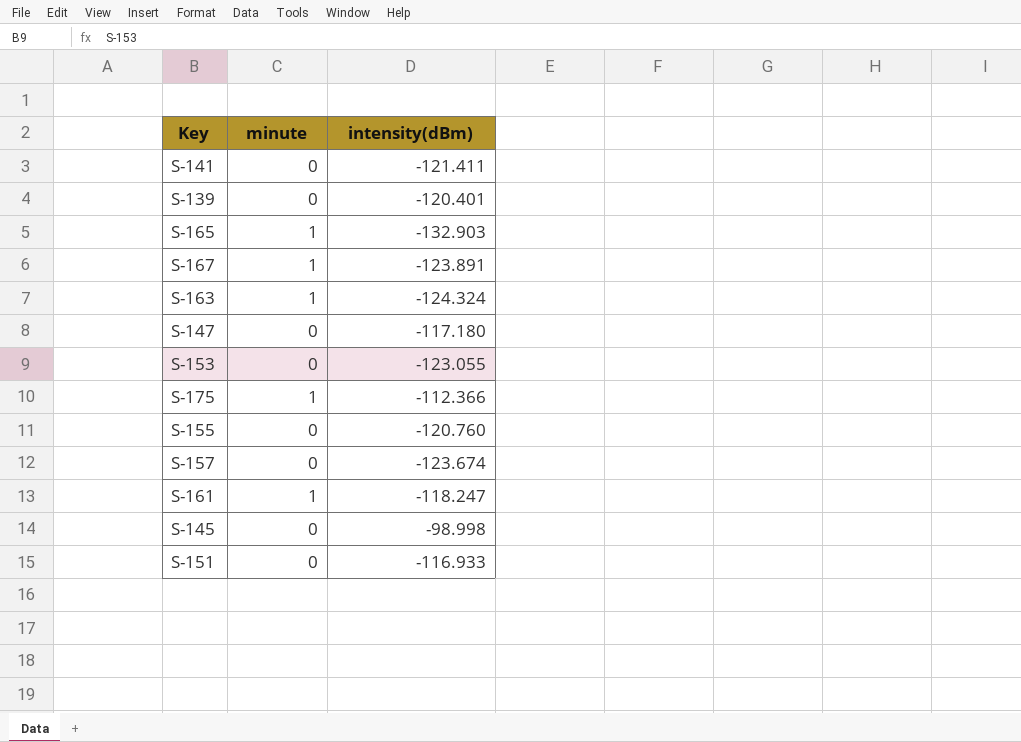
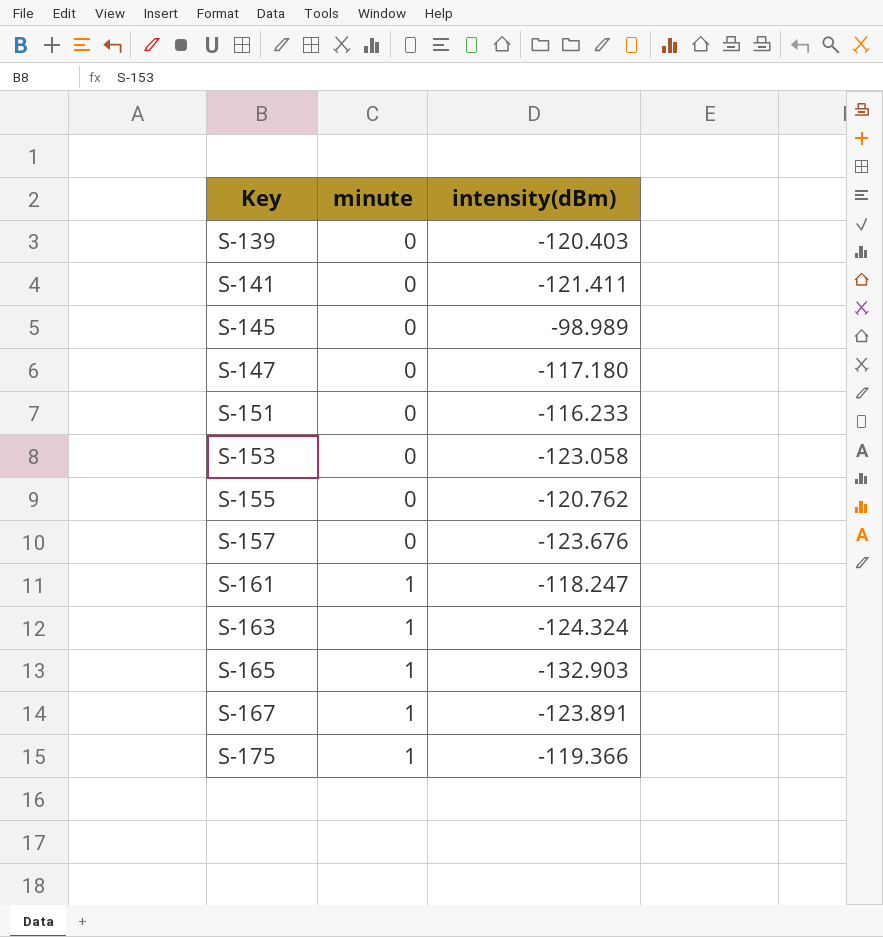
row order: none -> Key ascending
S-139 | intensity(dBm): -120.401 -> -120.403
S-145 | intensity(dBm): -98.998 -> -98.989
S-151 | intensity(dBm): -116.933 -> -116.233
S-153 | intensity(dBm): -123.055 -> -123.058
S-155 | intensity(dBm): -120.760 -> -120.762
S-157 | intensity(dBm): -123.674 -> -123.676
S-175 | intensity(dBm): -112.366 -> -119.366

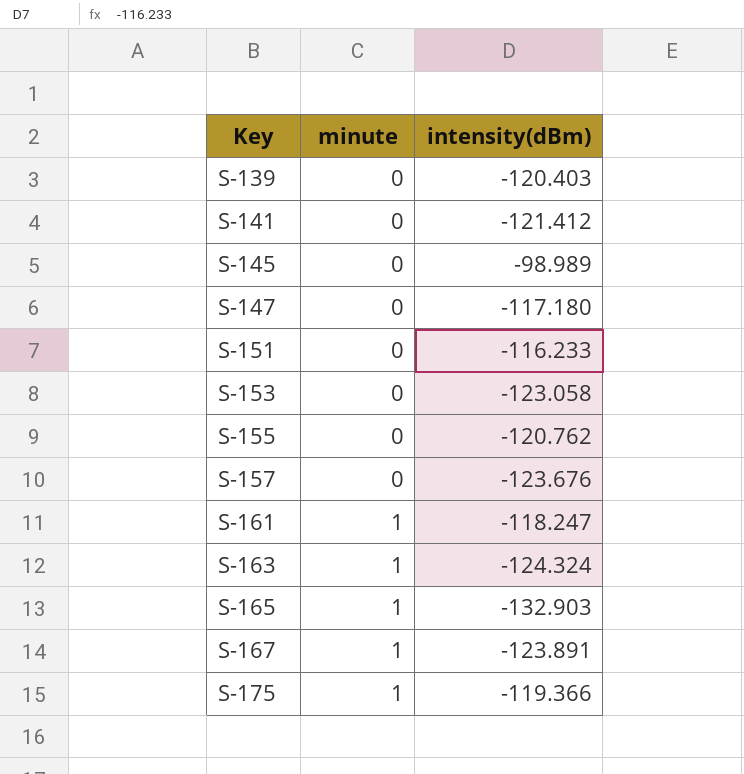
S-141 | intensity(dBm): -121.411 -> -121.412

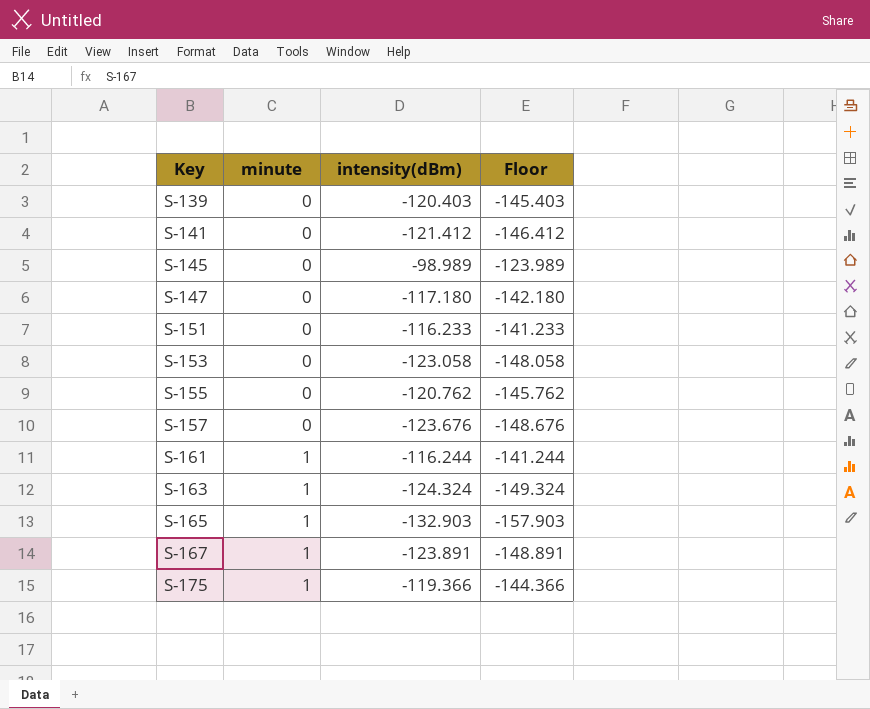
column Floor | formula: none -> [intensity(dBm)] - 25
S-161 | intensity(dBm): -118.247 -> -116.244

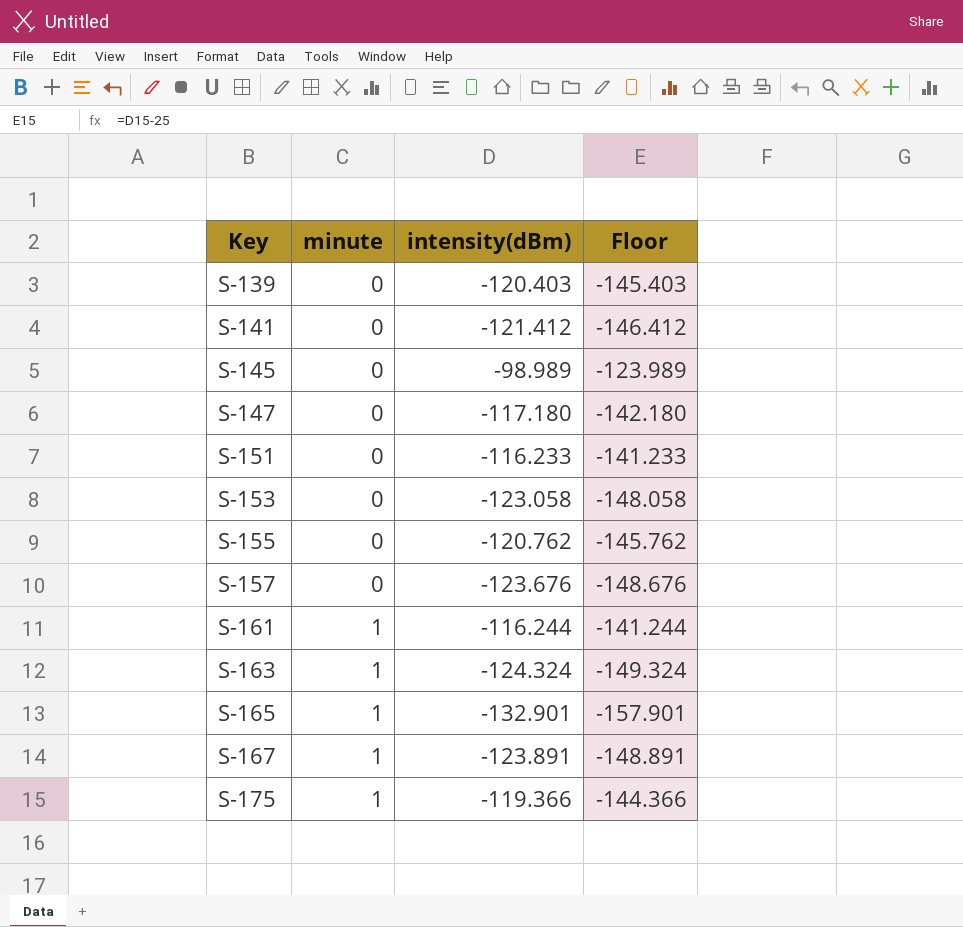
S-165 | intensity(dBm): -132.903 -> -132.901
S-165 | Floor: -157.903 -> -157.901

